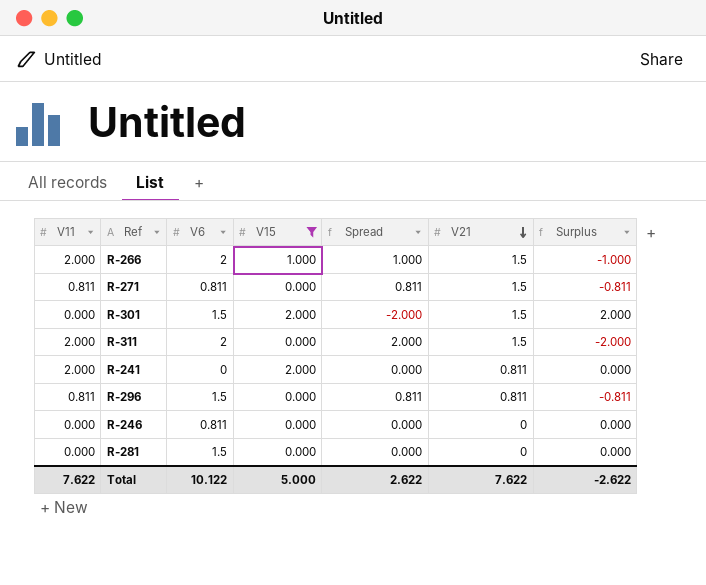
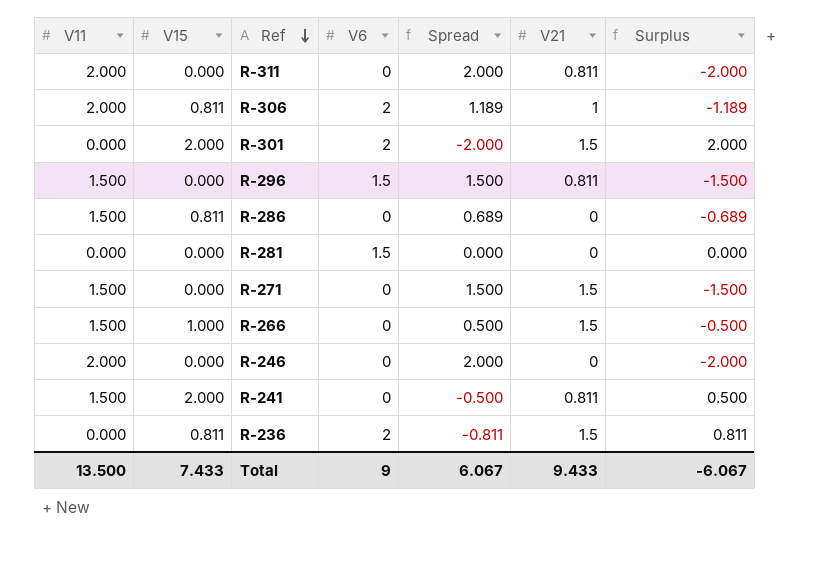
filter: V15 != 0.811 -> none
row order: V21 descending -> Ref descending
column V15 | position: 4 -> 2
R-311 | V6: 2 -> 0
R-311 | V21: 1.5 -> 0.811
R-301 | V6: 1.5 -> 2
R-296 | V11: 0.811 -> 1.500
R-296 | Spread: 0.811 -> 1.500
R-296 | Surplus: -0.811 -> -1.500
R-271 | V11: 0.811 -> 1.500
R-271 | V6: 0.811 -> 0
R-271 | Spread: 0.811 -> 1.500
R-271 | Surplus: -0.811 -> -1.500
R-266 | V11: 2.000 -> 1.500
R-266 | V6: 2 -> 0
R-266 | Spread: 1.000 -> 0.500
R-266 | Surplus: -1.000 -> -0.500
R-246 | V11: 0.000 -> 2.000
R-246 | V6: 0.811 -> 0
R-246 | Spread: 0.000 -> 2.000
R-246 | Surplus: 0.000 -> -2.000
R-241 | V11: 2.000 -> 1.500
R-241 | Spread: 0.000 -> -0.500
R-241 | Surplus: 0.000 -> 0.500
Total | V11: 7.622 -> 13.500
Total | V15: 5.000 -> 7.433
Total | V6: 10.122 -> 9
Total | Spread: 2.622 -> 6.067
Total | V21: 7.622 -> 9.433
Total | Surplus: -2.622 -> -6.067

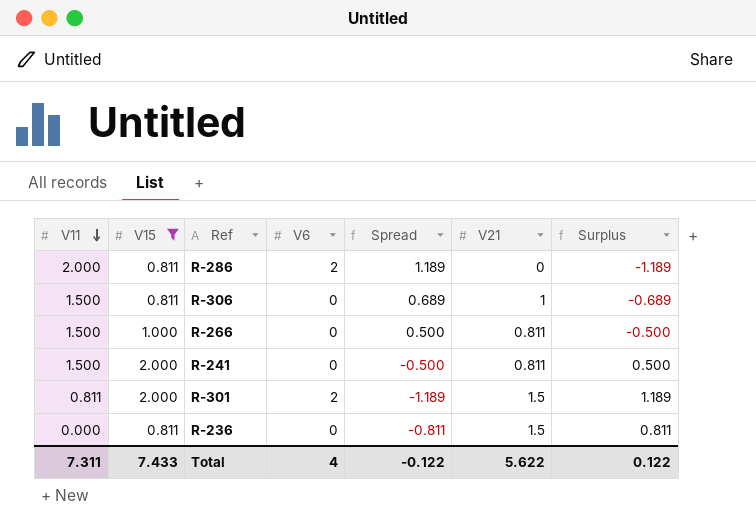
filter: none -> V15 != 0.000
row order: Ref descending -> V11 descending
R-286 | V11: 1.500 -> 2.000
R-286 | V6: 0 -> 2
R-286 | Spread: 0.689 -> 1.189
R-286 | Surplus: -0.689 -> -1.189
R-306 | V11: 2.000 -> 1.500
R-306 | V6: 2 -> 0
R-306 | Spread: 1.189 -> 0.689
R-306 | Surplus: -1.189 -> -0.689
R-266 | V21: 1.5 -> 0.811
R-301 | V11: 0.000 -> 0.811
R-301 | Spread: -2.000 -> -1.189
R-301 | Surplus: 2.000 -> 1.189
R-236 | V6: 2 -> 0
Total | V11: 13.500 -> 7.311
Total | V6: 9 -> 4
Total | Spread: 6.067 -> -0.122
Total | V21: 9.433 -> 5.622
Total | Surplus: -6.067 -> 0.122

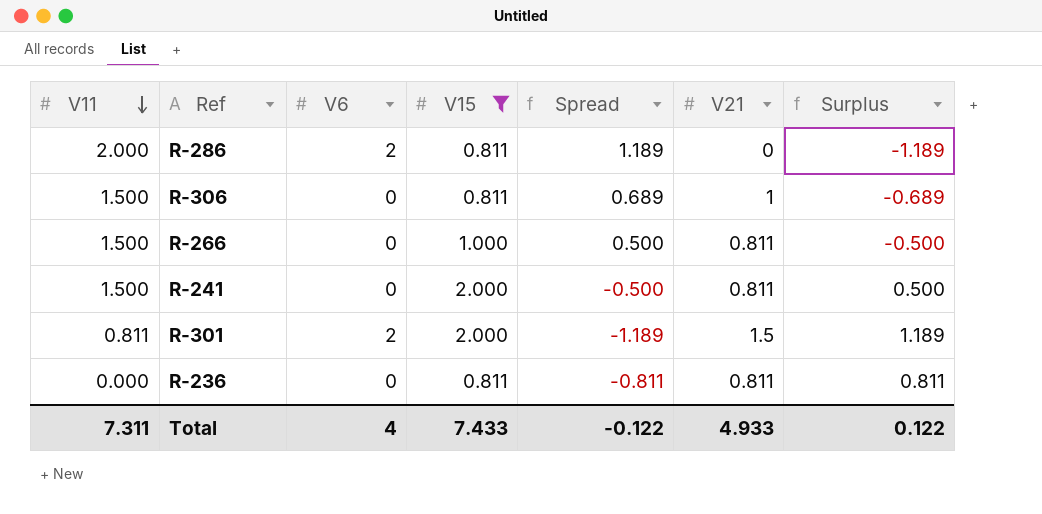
column V15 | position: 2 -> 4
R-236 | V21: 1.5 -> 0.811
Total | V21: 5.622 -> 4.933

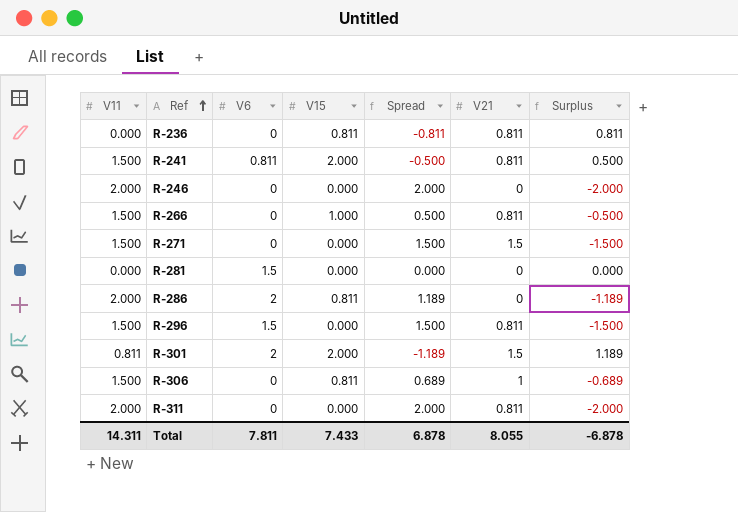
filter: V15 != 0.000 -> none
row order: V11 descending -> Ref ascending
R-241 | V6: 0 -> 0.811
Total | V11: 7.311 -> 14.311
Total | V6: 4 -> 7.811
Total | Spread: -0.122 -> 6.878
Total | V21: 4.933 -> 8.055
Total | Surplus: 0.122 -> -6.878

